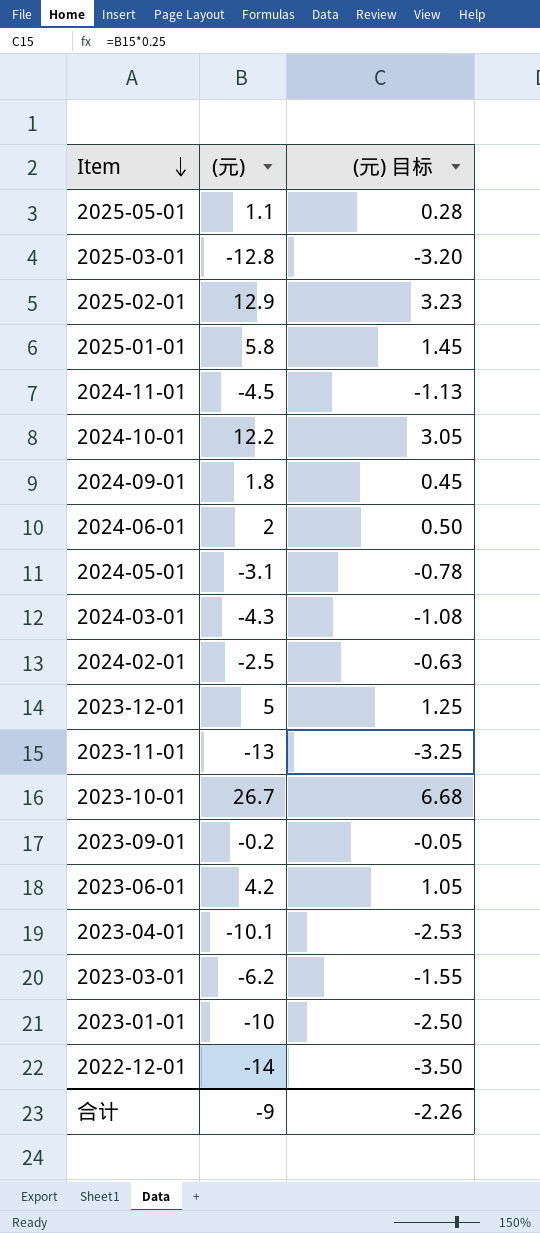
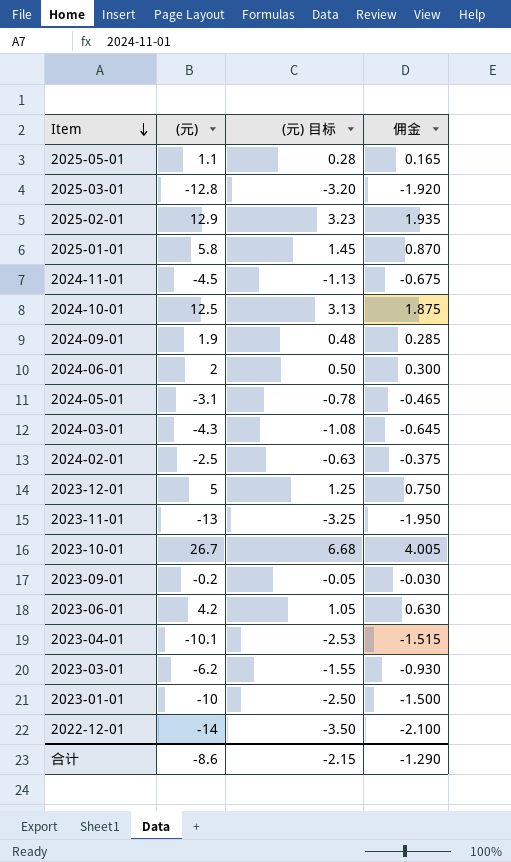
column 佣金 | formula: none -> [(元)] * 0.15
2024-10-01 | (元): 12.2 -> 12.5
2024-10-01 | (元) 目标: 3.05 -> 3.13
2024-09-01 | (元): 1.8 -> 1.9
2024-09-01 | (元) 目标: 0.45 -> 0.48
合计 | (元): -9 -> -8.6
合计 | (元) 目标: -2.26 -> -2.15

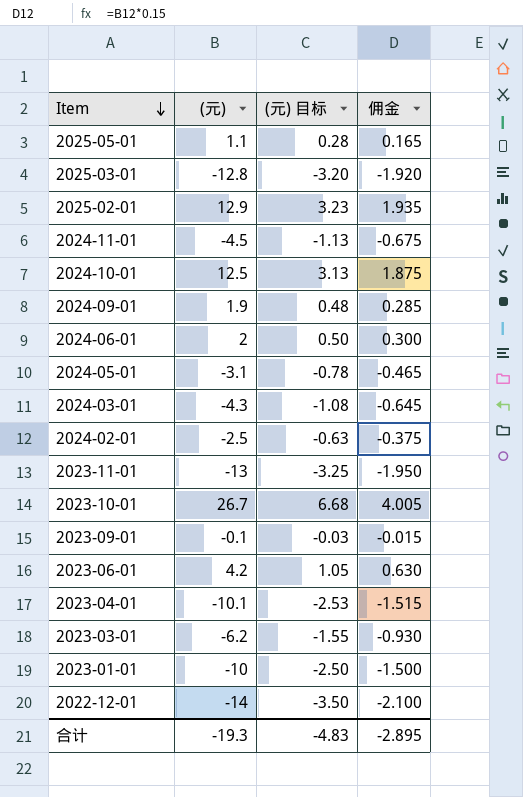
row 2025-01-01: 5.8 | 1.45 | 0.870 -> none
row 2023-12-01: 5 | 1.25 | 0.750 -> none
2023-09-01 | (元): -0.2 -> -0.1
2023-09-01 | (元) 目标: -0.05 -> -0.03
2023-09-01 | 佣金: -0.030 -> -0.015
合计 | (元): -8.6 -> -19.3
合计 | (元) 目标: -2.15 -> -4.83
合计 | 佣金: -1.290 -> -2.895

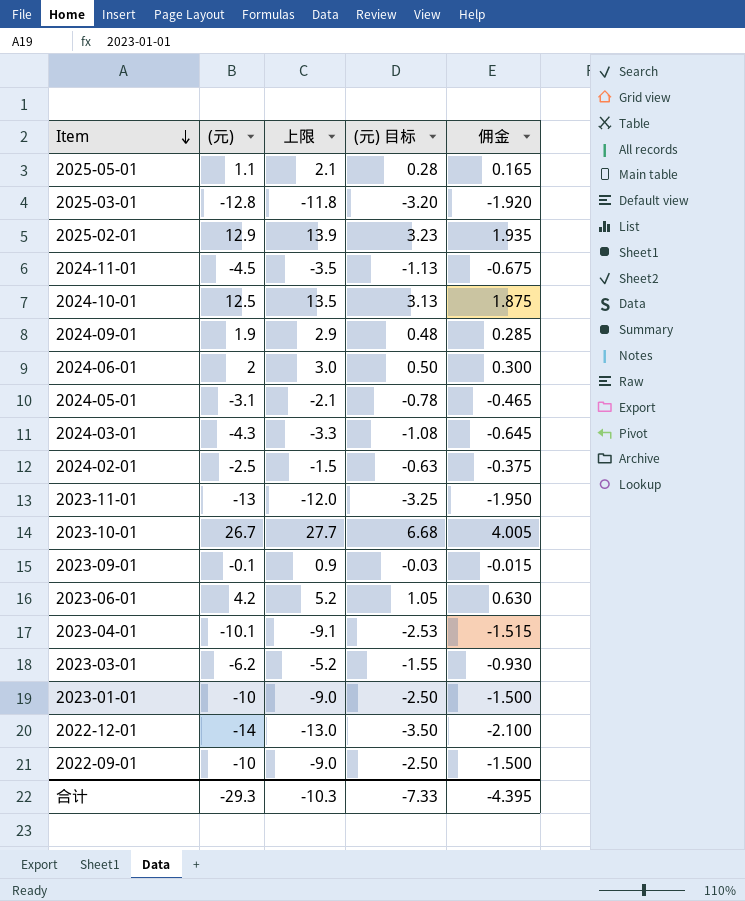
column 上限 | formula: none -> [(元)] + 1
row 2022-09-01: none -> -10 | -9.0 | -2.50 | -1.500
合计 | (元): -19.3 -> -29.3
合计 | (元) 目标: -4.83 -> -7.33
合计 | 佣金: -2.895 -> -4.395

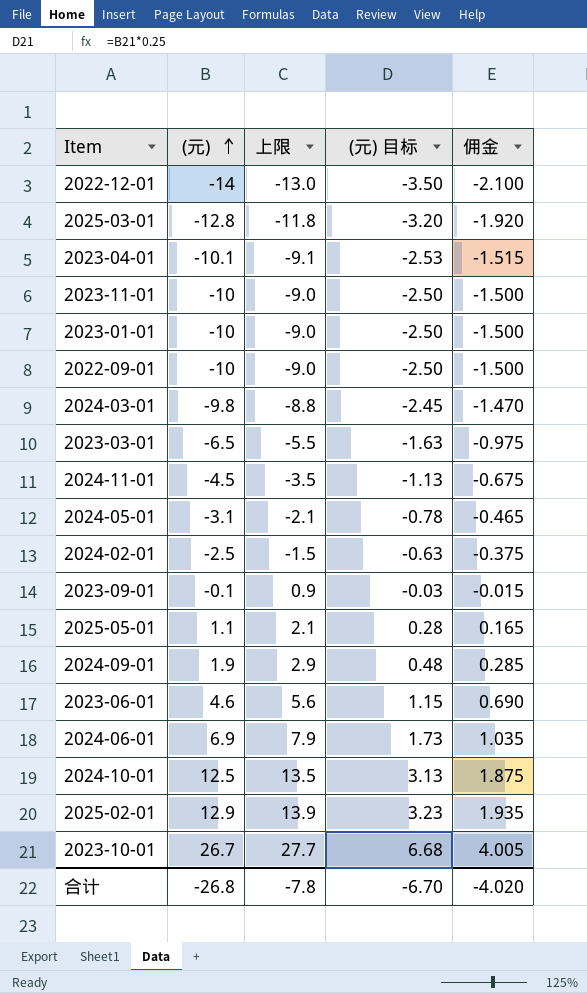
row order: Item descending -> (元) ascending
2023-11-01 | (元): -13 -> -10
2023-11-01 | 上限: -12.0 -> -9.0
2023-11-01 | (元) 目标: -3.25 -> -2.50
2023-11-01 | 佣金: -1.950 -> -1.500
2024-03-01 | (元): -4.3 -> -9.8
2024-03-01 | 上限: -3.3 -> -8.8
2024-03-01 | (元) 目标: -1.08 -> -2.45
2024-03-01 | 佣金: -0.645 -> -1.470
2023-03-01 | (元): -6.2 -> -6.5
2023-03-01 | 上限: -5.2 -> -5.5
2023-03-01 | (元) 目标: -1.55 -> -1.63
2023-03-01 | 佣金: -0.930 -> -0.975
2023-06-01 | (元): 4.2 -> 4.6
2023-06-01 | 上限: 5.2 -> 5.6
2023-06-01 | (元) 目标: 1.05 -> 1.15
2023-06-01 | 佣金: 0.630 -> 0.690
2024-06-01 | (元): 2 -> 6.9
2024-06-01 | 上限: 3.0 -> 7.9
2024-06-01 | (元) 目标: 0.50 -> 1.73
2024-06-01 | 佣金: 0.300 -> 1.035
合计 | (元): -29.3 -> -26.8
合计 | 上限: -10.3 -> -7.8
合计 | (元) 目标: -7.33 -> -6.70
合计 | 佣金: -4.395 -> -4.020

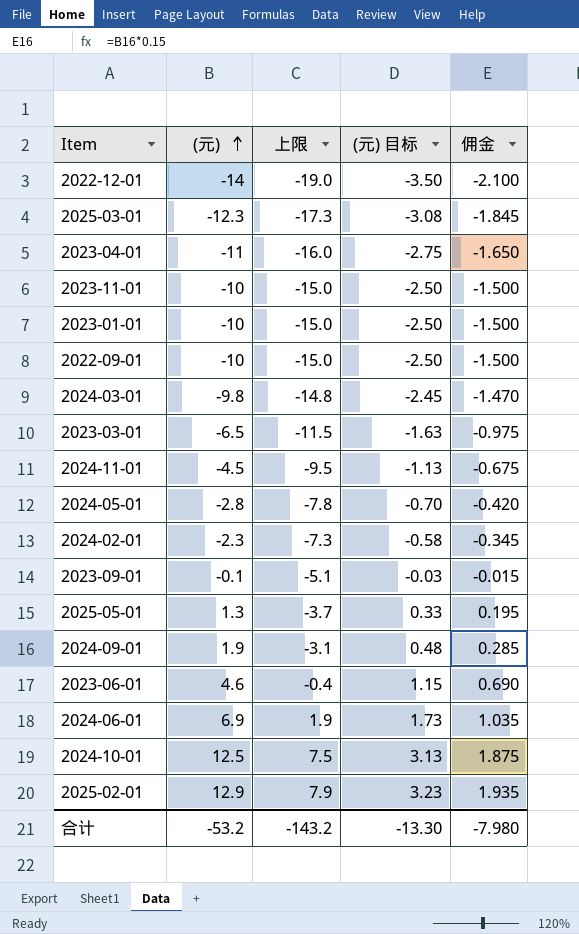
column 上限 | formula: [(元)] + 1 -> [(元)] - 5
row 2023-10-01: 26.7 | 27.7 | 6.68 | 4.005 -> none
2025-03-01 | (元): -12.8 -> -12.3
2025-03-01 | (元) 目标: -3.20 -> -3.08
2025-03-01 | 佣金: -1.920 -> -1.845
2023-04-01 | (元): -10.1 -> -11
2023-04-01 | (元) 目标: -2.53 -> -2.75
2023-04-01 | 佣金: -1.515 -> -1.650
2024-05-01 | (元): -3.1 -> -2.8
2024-05-01 | (元) 目标: -0.78 -> -0.70
2024-05-01 | 佣金: -0.465 -> -0.420
2024-02-01 | (元): -2.5 -> -2.3
2024-02-01 | (元) 目标: -0.63 -> -0.58
2024-02-01 | 佣金: -0.375 -> -0.345
2025-05-01 | (元): 1.1 -> 1.3
2025-05-01 | (元) 目标: 0.28 -> 0.33
2025-05-01 | 佣金: 0.165 -> 0.195
合计 | (元): -26.8 -> -53.2
合计 | 上限: -7.8 -> -143.2
合计 | (元) 目标: -6.70 -> -13.30
合计 | 佣金: -4.020 -> -7.980

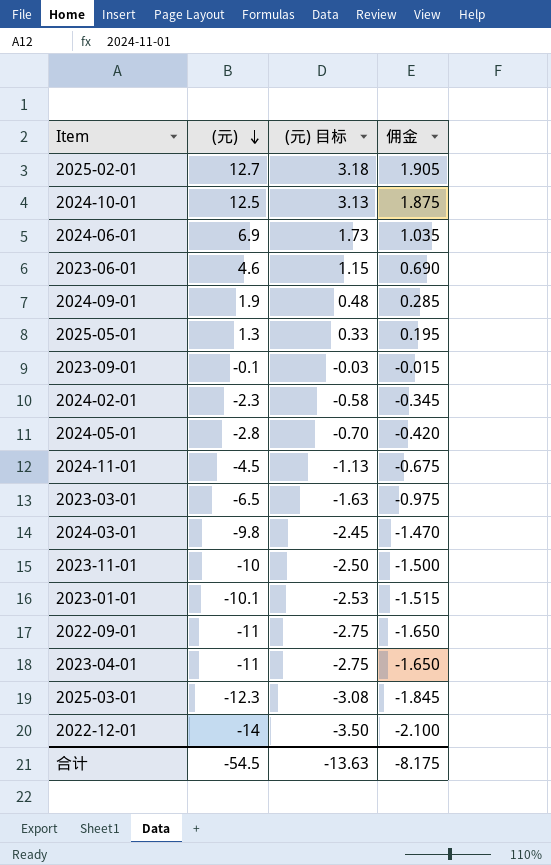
row order: (元) ascending -> (元) descending
column 上限 | formula: [(元)] - 5 -> none
2025-02-01 | (元): 12.9 -> 12.7
2025-02-01 | (元) 目标: 3.23 -> 3.18
2025-02-01 | 佣金: 1.935 -> 1.905
2023-01-01 | (元): -10 -> -10.1
2023-01-01 | (元) 目标: -2.50 -> -2.53
2023-01-01 | 佣金: -1.500 -> -1.515
2022-09-01 | (元): -10 -> -11
2022-09-01 | (元) 目标: -2.50 -> -2.75
2022-09-01 | 佣金: -1.500 -> -1.650
合计 | (元): -53.2 -> -54.5
合计 | (元) 目标: -13.30 -> -13.63
合计 | 佣金: -7.980 -> -8.175

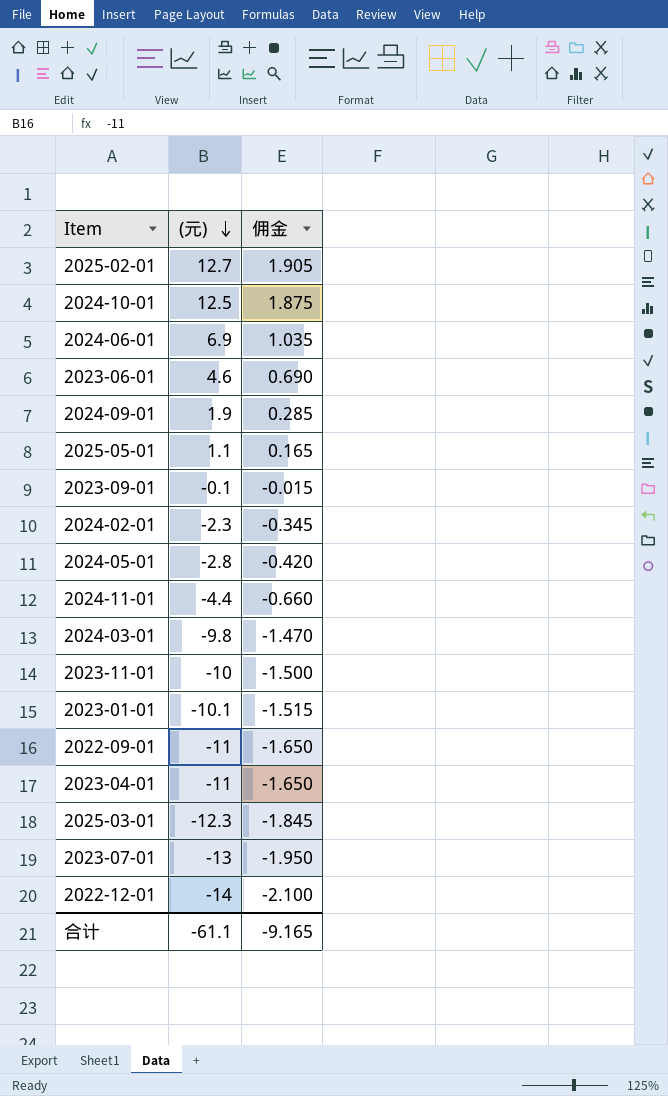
column (元) 目标 | formula: [(元)] * 0.25 -> none
row 2023-03-01: -6.5 | -1.63 | -0.975 -> none
2025-05-01 | (元): 1.3 -> 1.1
2025-05-01 | 佣金: 0.195 -> 0.165
2024-11-01 | (元): -4.5 -> -4.4
2024-11-01 | 佣金: -0.675 -> -0.660
row 2023-07-01: none -> -13 | -1.950
合计 | (元): -54.5 -> -61.1
合计 | 佣金: -8.175 -> -9.165

